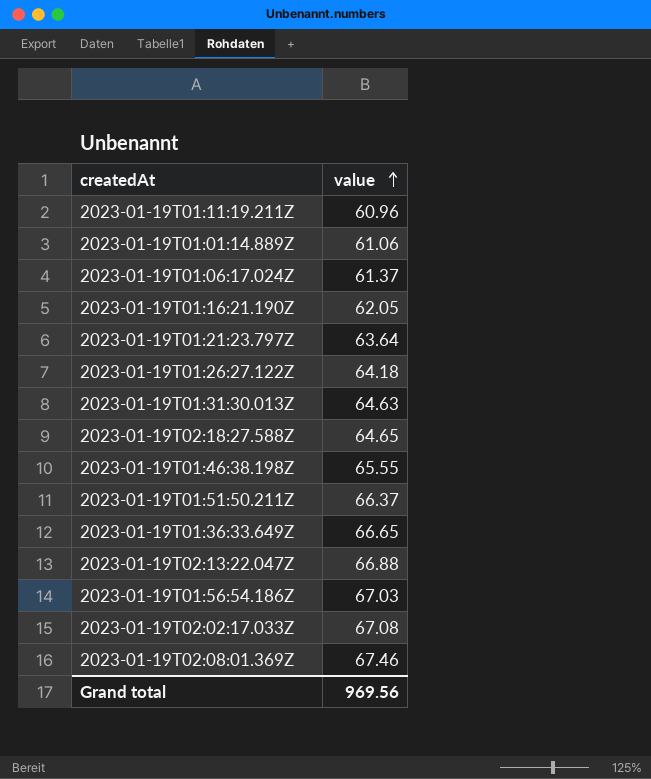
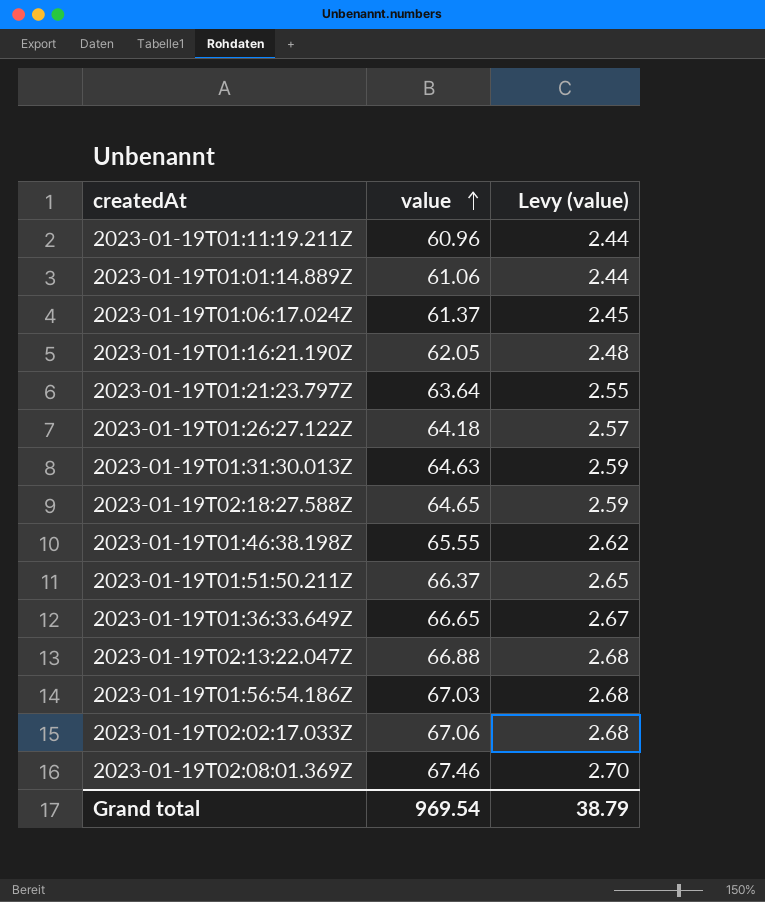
column Levy (value) | formula: none -> [value] * 0.04
2023-01-19T02:02:17.033Z | value: 67.08 -> 67.06
Grand total | value: 969.56 -> 969.54

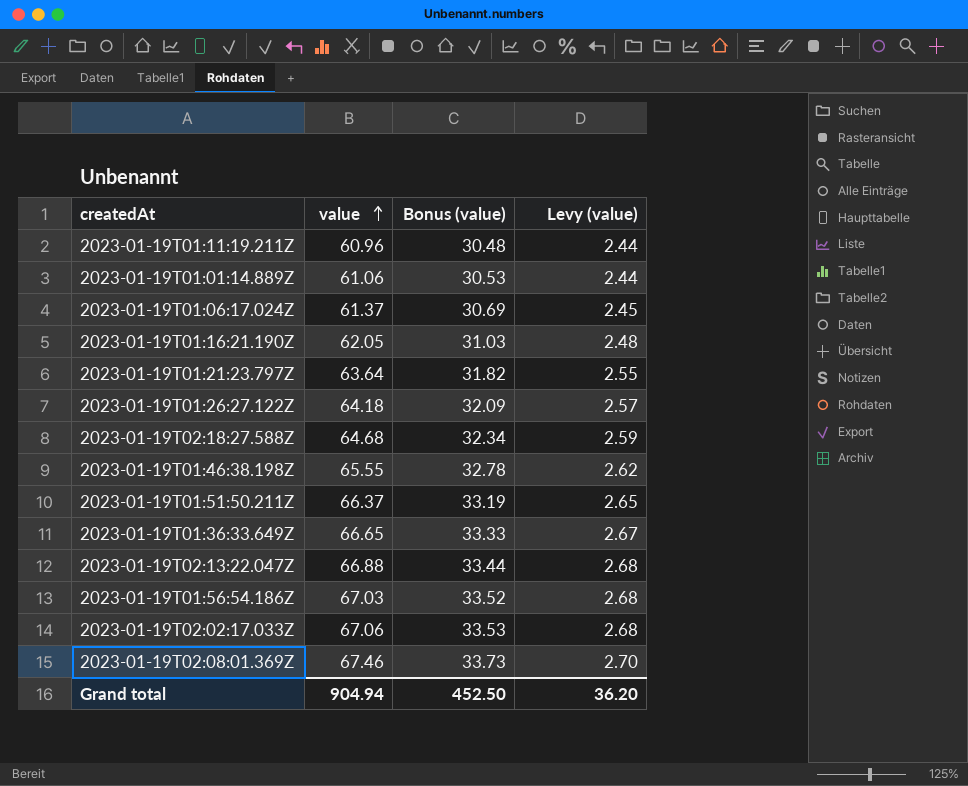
column Bonus (value) | formula: none -> [value] * 0.5
row 2023-01-19T01:31:30.013Z: 64.63 | 2.59 -> none
2023-01-19T02:18:27.588Z | value: 64.65 -> 64.68
Grand total | value: 969.54 -> 904.94
Grand total | Levy (value): 38.79 -> 36.20

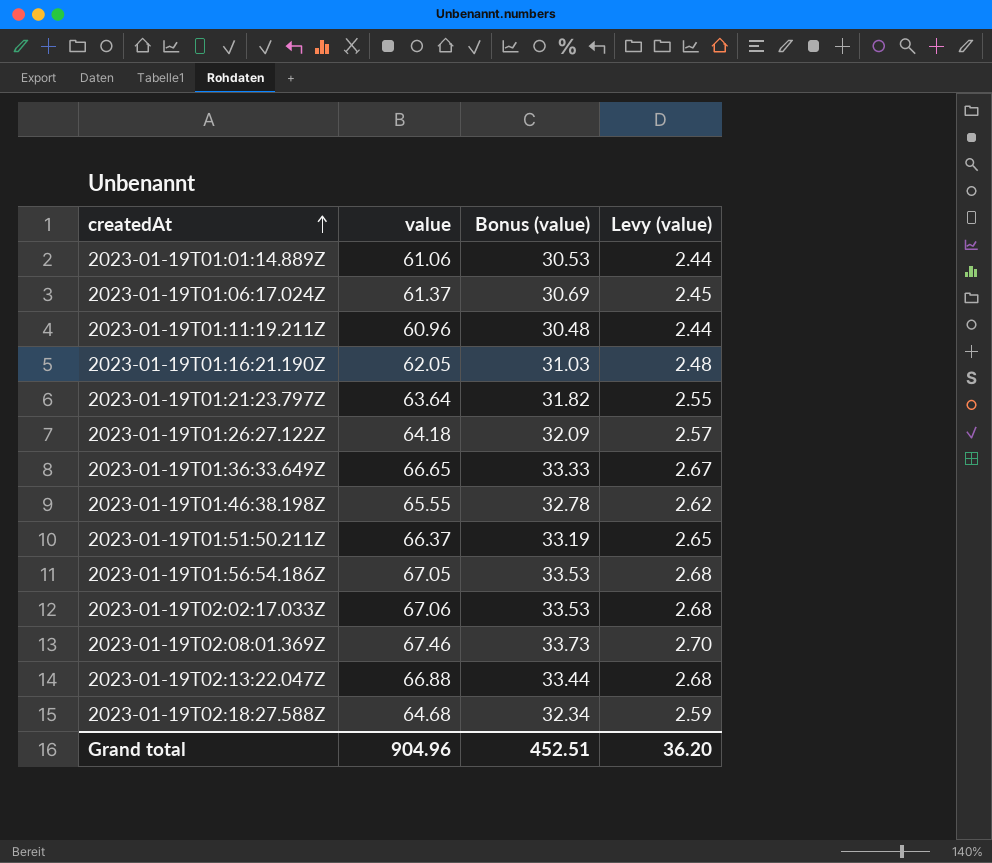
row order: value ascending -> createdAt ascending
2023-01-19T01:56:54.186Z | value: 67.03 -> 67.05
2023-01-19T01:56:54.186Z | Bonus (value): 33.52 -> 33.53
Grand total | value: 904.94 -> 904.96
Grand total | Bonus (value): 452.50 -> 452.51

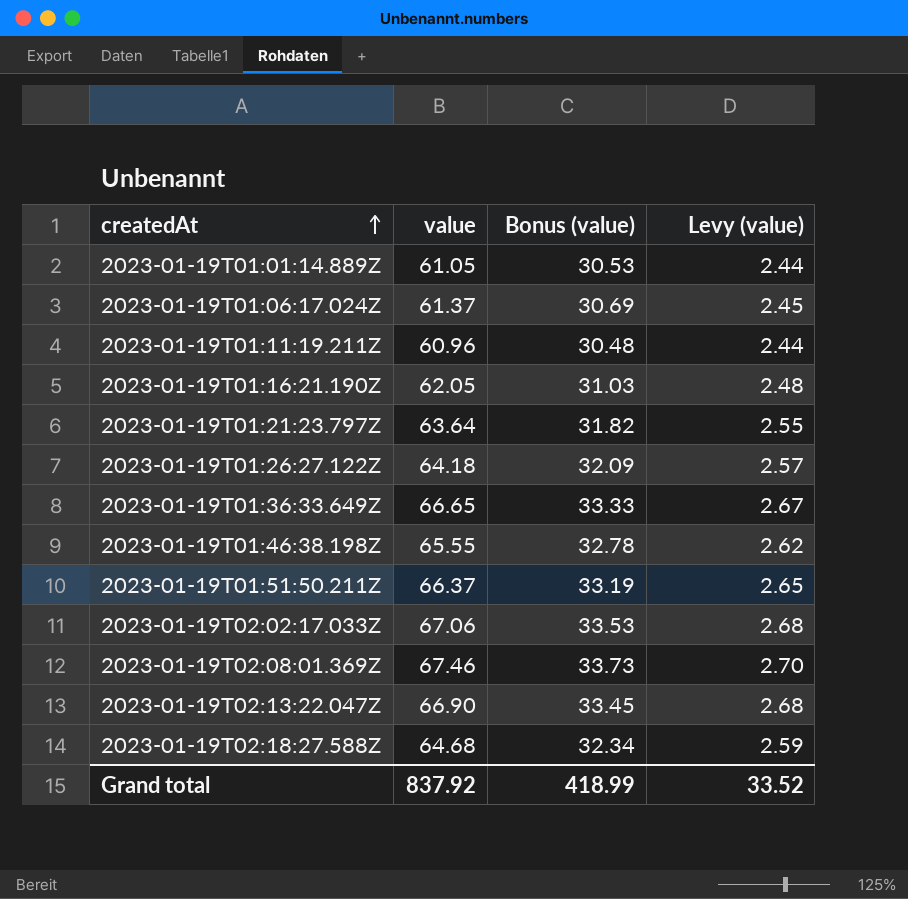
row 2023-01-19T01:56:54.186Z: 67.05 | 33.53 | 2.68 -> none
2023-01-19T01:01:14.889Z | value: 61.06 -> 61.05
2023-01-19T02:13:22.047Z | value: 66.88 -> 66.90
2023-01-19T02:13:22.047Z | Bonus (value): 33.44 -> 33.45
Grand total | value: 904.96 -> 837.92
Grand total | Bonus (value): 452.51 -> 418.99
Grand total | Levy (value): 36.20 -> 33.52

